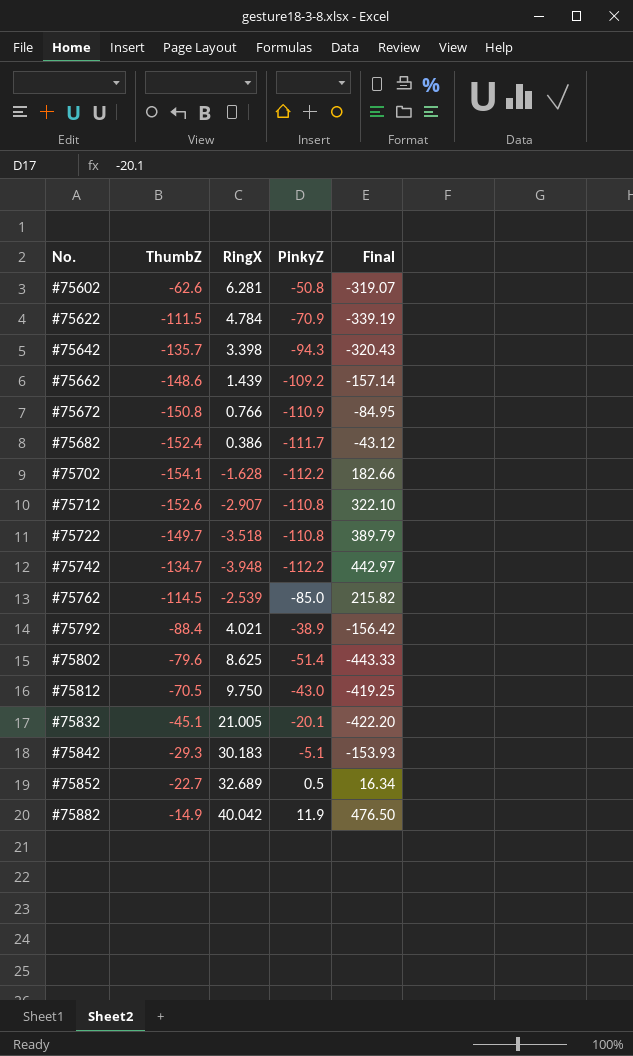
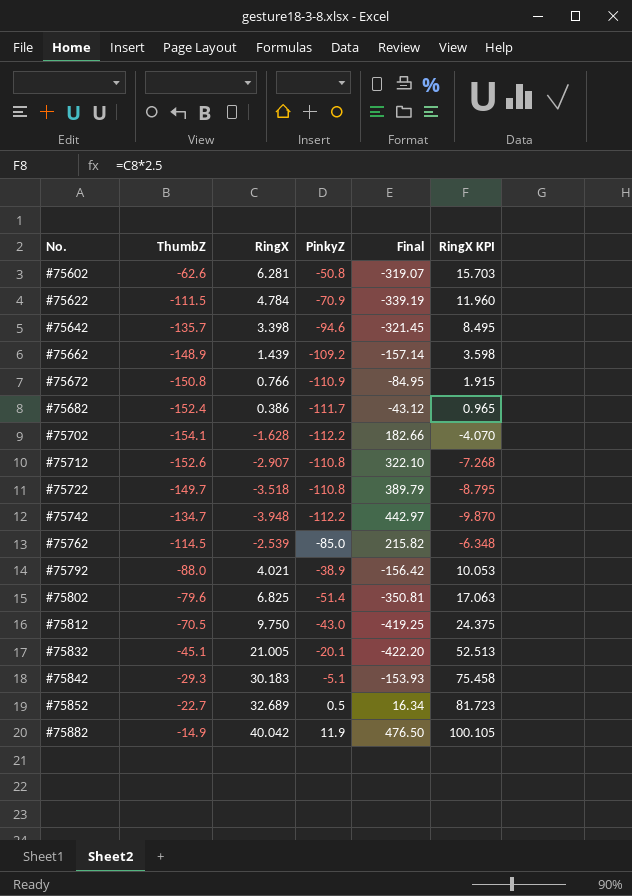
column RingX KPI | formula: none -> [RingX] * 2.5
#75642 | PinkyZ: -94.3 -> -94.6
#75642 | Final: -320.43 -> -321.45
#75662 | ThumbZ: -148.6 -> -148.9
#75792 | ThumbZ: -88.4 -> -88.0
#75802 | RingX: 8.625 -> 6.825
#75802 | Final: -443.33 -> -350.81

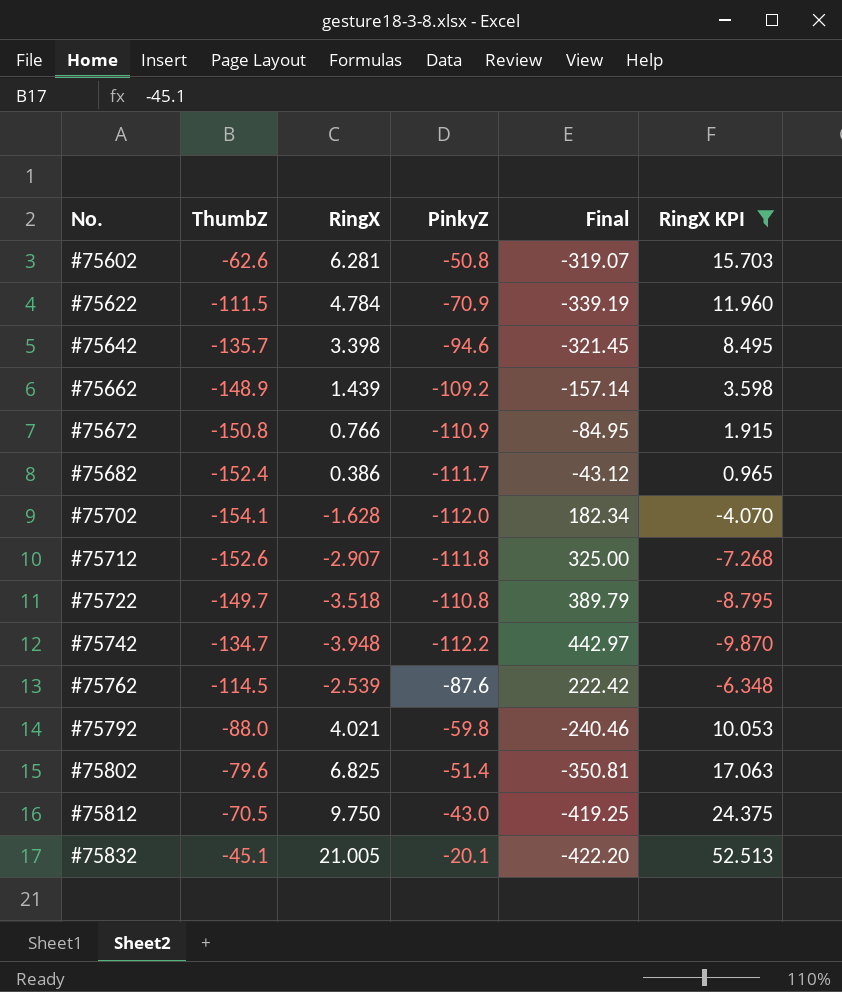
filter: none -> RingX KPI <= 52.513
#75702 | PinkyZ: -112.2 -> -112.0
#75702 | Final: 182.66 -> 182.34
#75712 | PinkyZ: -110.8 -> -111.8
#75712 | Final: 322.10 -> 325.00
#75762 | PinkyZ: -85.0 -> -87.6
#75762 | Final: 215.82 -> 222.42
#75792 | PinkyZ: -38.9 -> -59.8
#75792 | Final: -156.42 -> -240.46

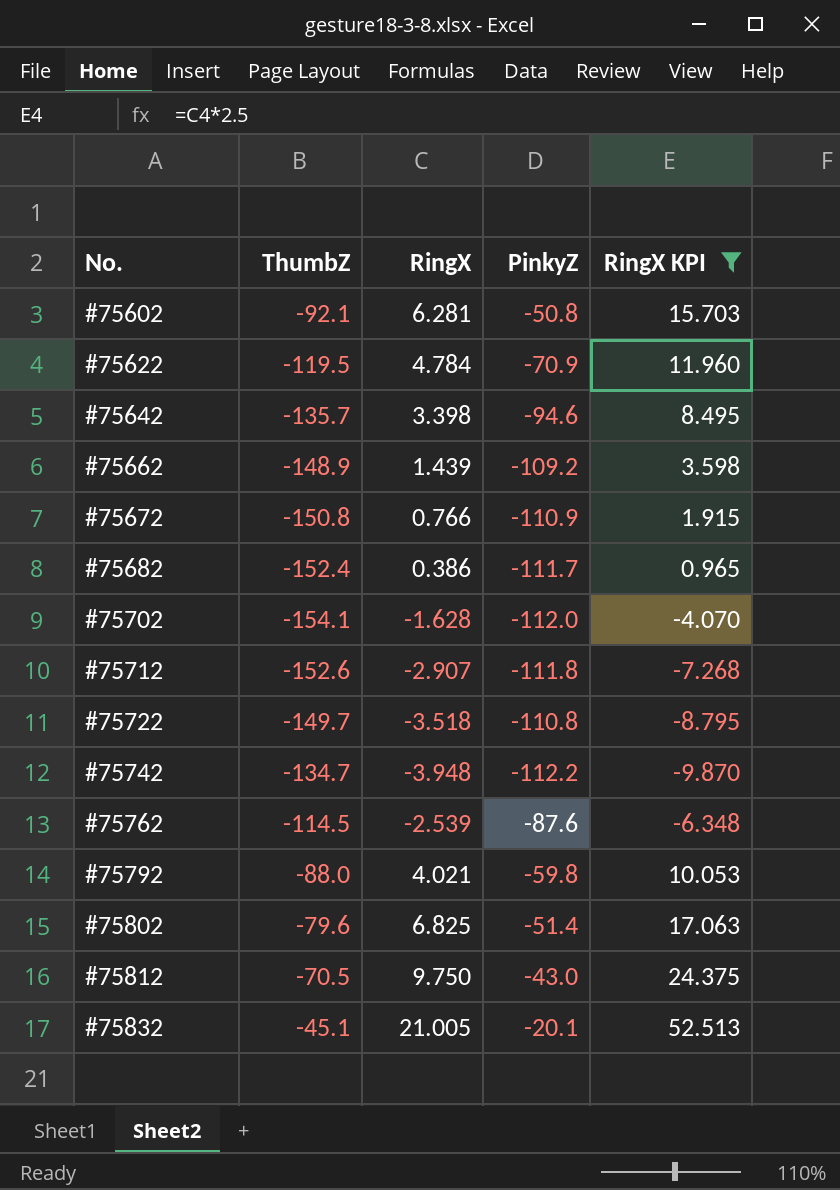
column Final | formula: [RingX] * [PinkyZ] -> none
#75602 | ThumbZ: -62.6 -> -92.1
#75622 | ThumbZ: -111.5 -> -119.5

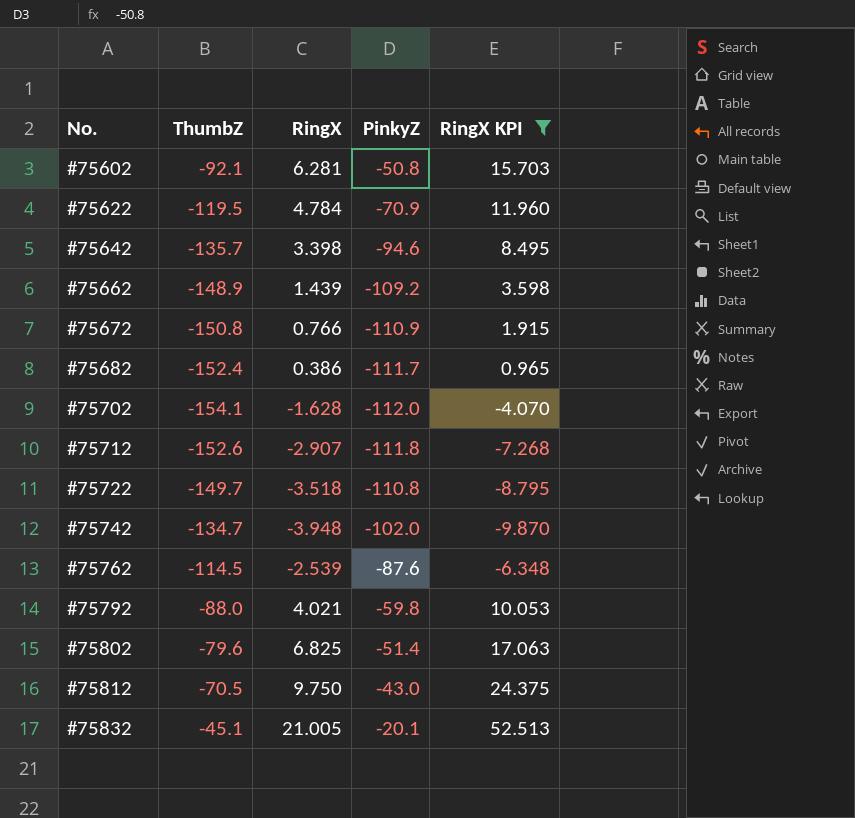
#75742 | PinkyZ: -112.2 -> -102.0

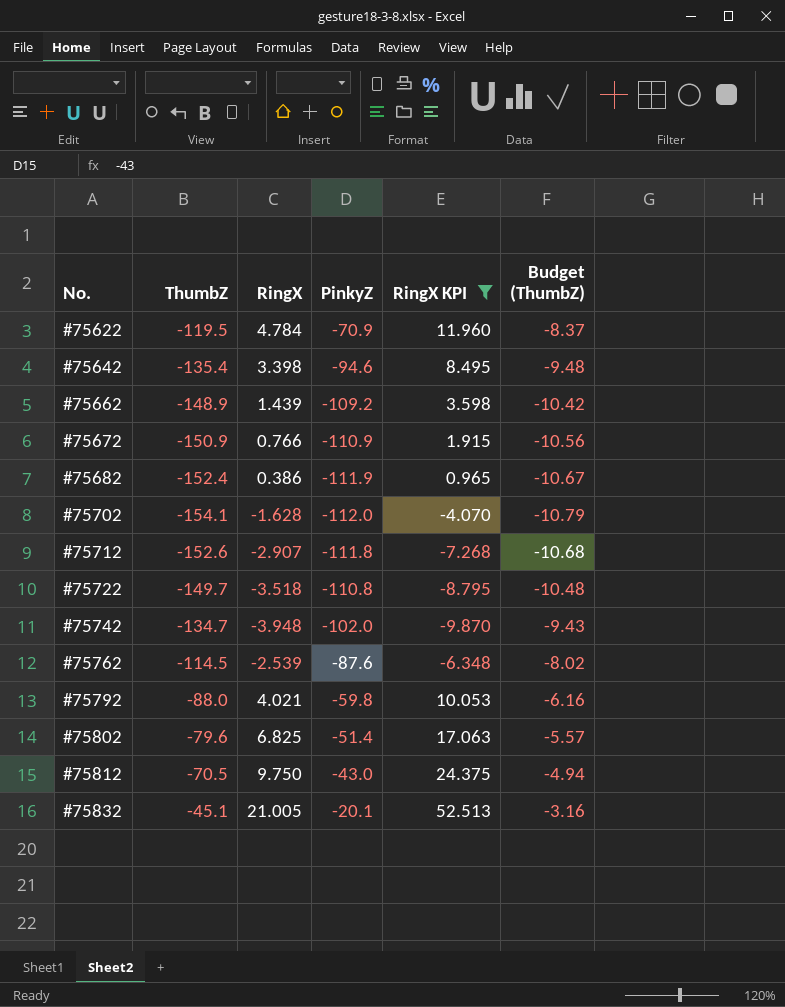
column Budget (ThumbZ) | formula: none -> [ThumbZ] * 0.07
row #75602: -92.1 | 6.281 | -50.8 | 15.703 -> none
#75642 | ThumbZ: -135.7 -> -135.4
#75672 | ThumbZ: -150.8 -> -150.9
#75682 | PinkyZ: -111.7 -> -111.9

